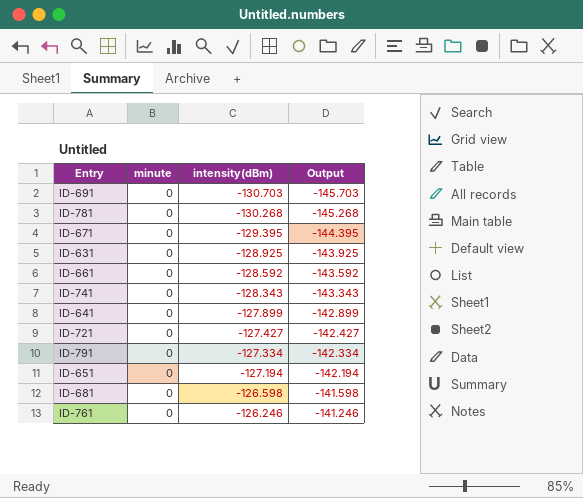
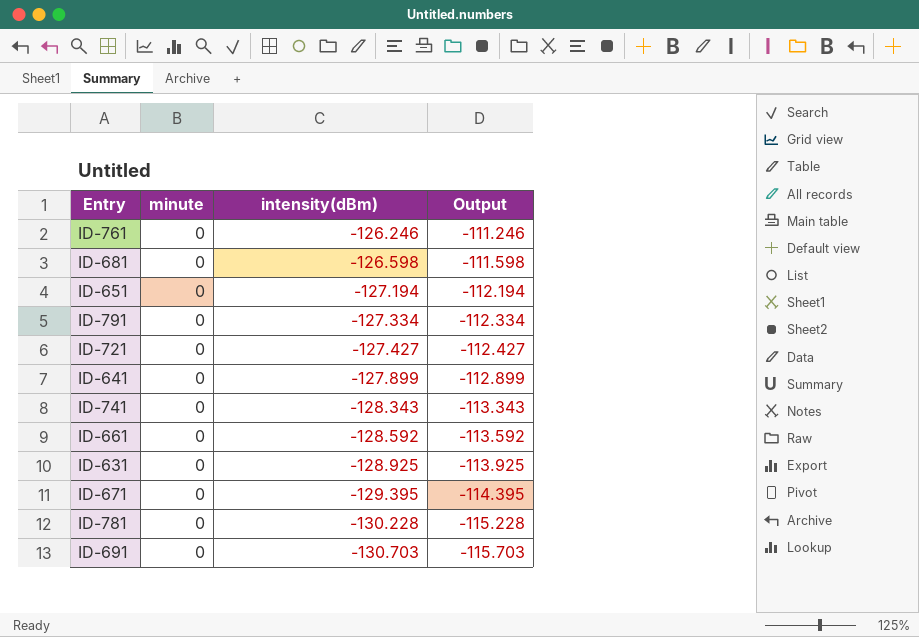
row order: intensity(dBm) ascending -> intensity(dBm) descending
column Output | formula: [intensity(dBm)] - 15 -> [intensity(dBm)] + 15
ID-781 | intensity(dBm): -130.268 -> -130.228

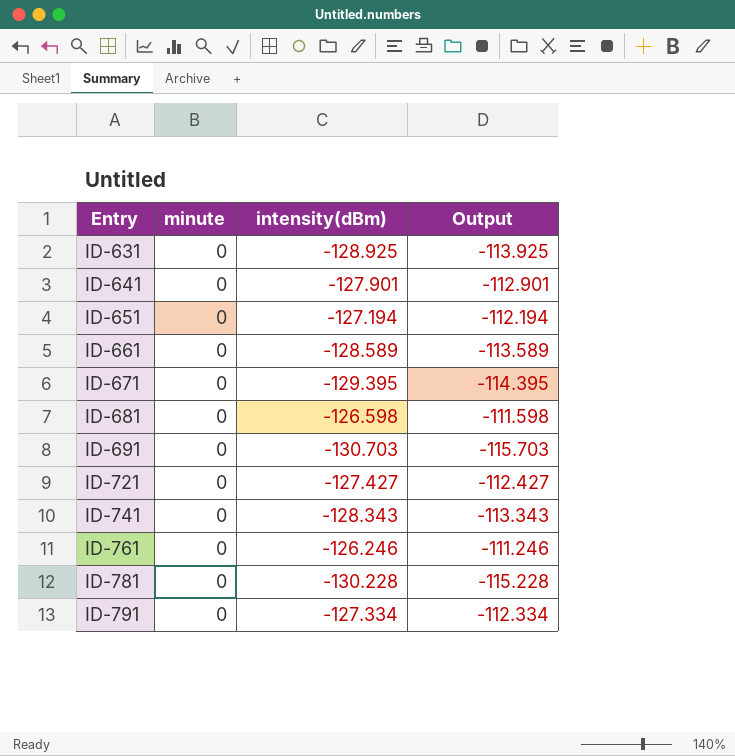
row order: intensity(dBm) descending -> Entry ascending
ID-641 | intensity(dBm): -127.899 -> -127.901
ID-641 | Output: -112.899 -> -112.901
ID-661 | intensity(dBm): -128.592 -> -128.589
ID-661 | Output: -113.592 -> -113.589

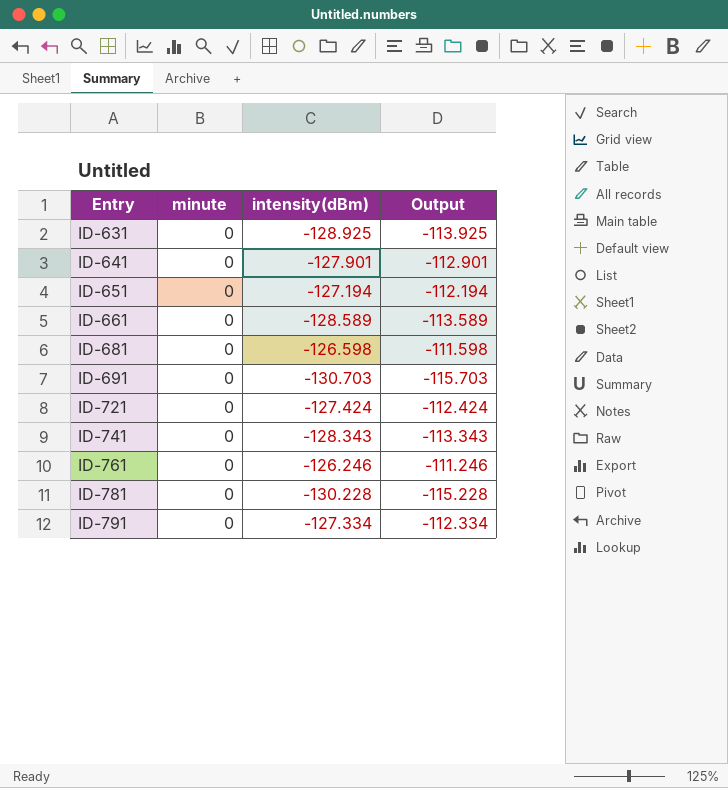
row ID-671: 0 | -129.395 | -114.395 -> none
ID-721 | intensity(dBm): -127.427 -> -127.424
ID-721 | Output: -112.427 -> -112.424

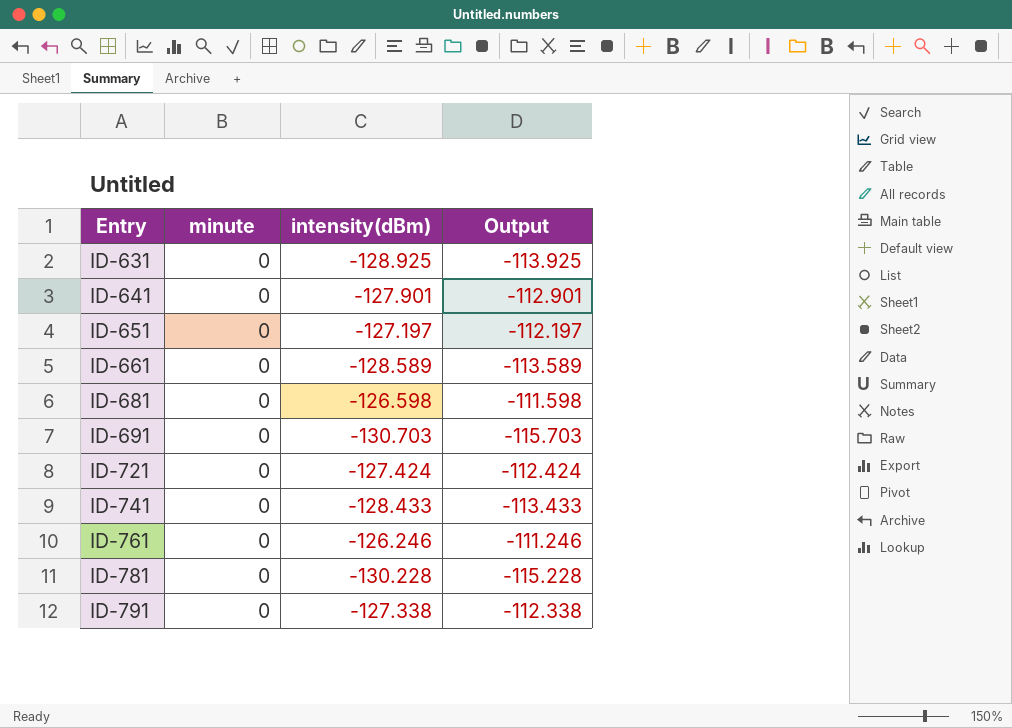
ID-651 | intensity(dBm): -127.194 -> -127.197
ID-651 | Output: -112.194 -> -112.197
ID-741 | intensity(dBm): -128.343 -> -128.433
ID-741 | Output: -113.343 -> -113.433
ID-791 | intensity(dBm): -127.334 -> -127.338
ID-791 | Output: -112.334 -> -112.338

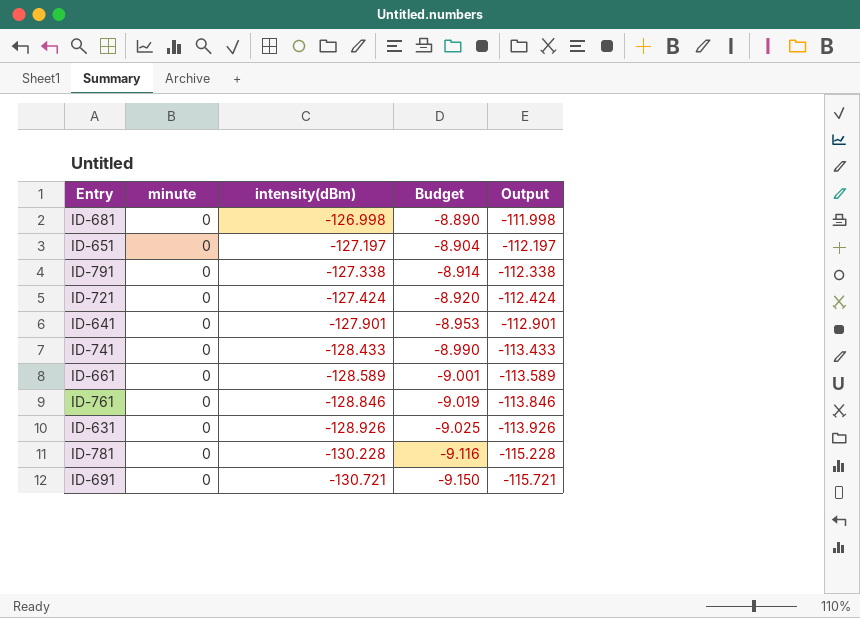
row order: Entry ascending -> intensity(dBm) descending
column Budget | formula: none -> [intensity(dBm)] * 0.07
ID-681 | intensity(dBm): -126.598 -> -126.998
ID-681 | Output: -111.598 -> -111.998
ID-761 | intensity(dBm): -126.246 -> -128.846
ID-761 | Output: -111.246 -> -113.846
ID-631 | intensity(dBm): -128.925 -> -128.926
ID-631 | Output: -113.925 -> -113.926
ID-691 | intensity(dBm): -130.703 -> -130.721
ID-691 | Output: -115.703 -> -115.721

